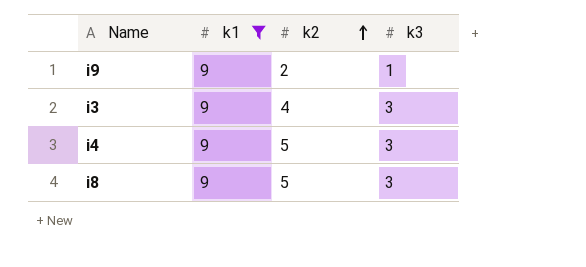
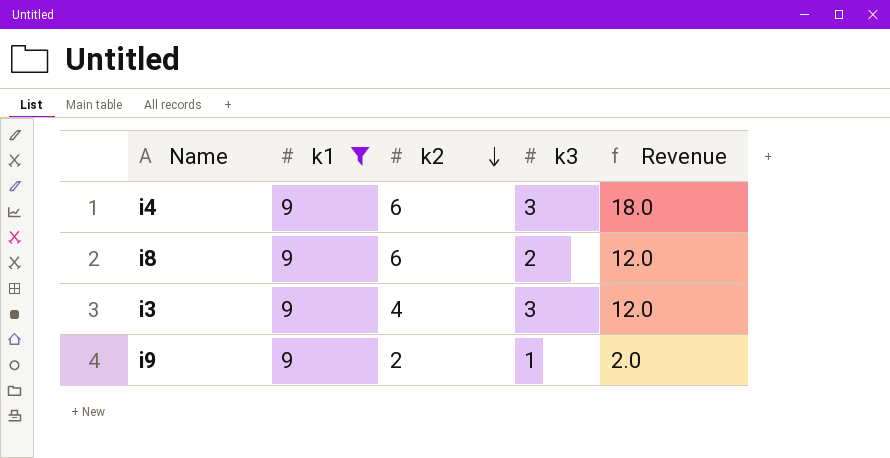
row order: k2 ascending -> k2 descending
column Revenue | formula: none -> [k2] * [k3]
i4 | k2: 5 -> 6
i8 | k2: 5 -> 6
i8 | k3: 3 -> 2

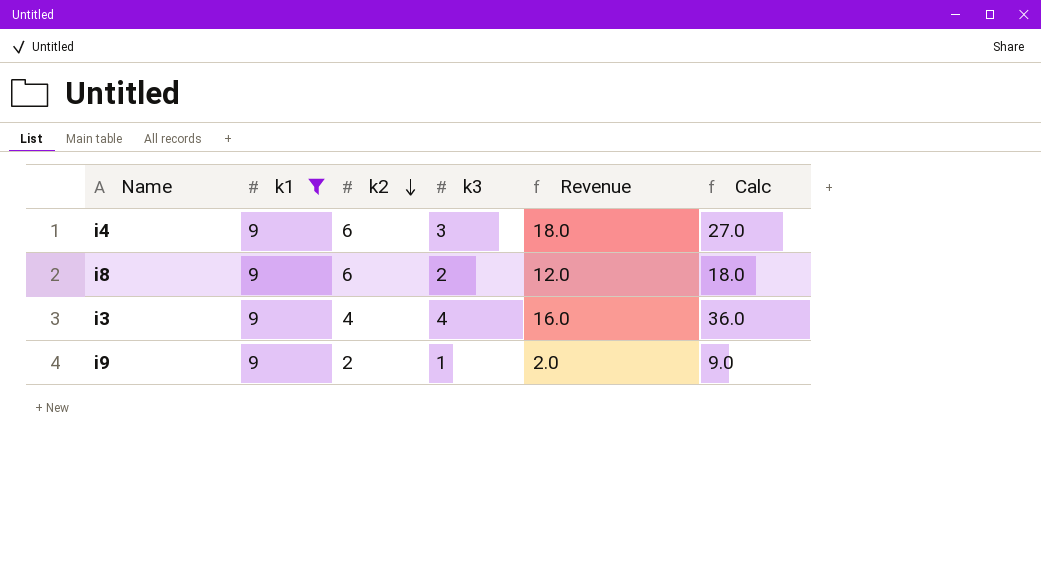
column Calc | formula: none -> [k1] * [k3]
i3 | k3: 3 -> 4
i3 | Revenue: 12.0 -> 16.0

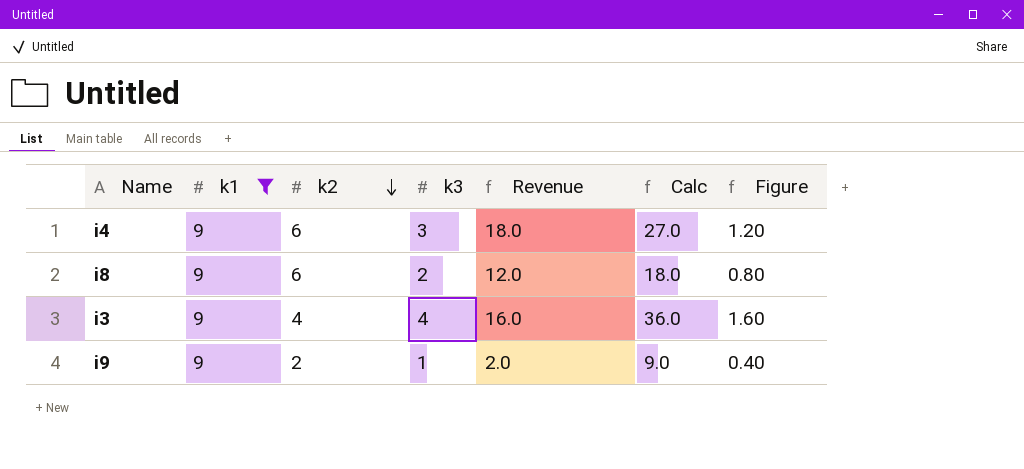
column Figure | formula: none -> [k3] * 0.4

